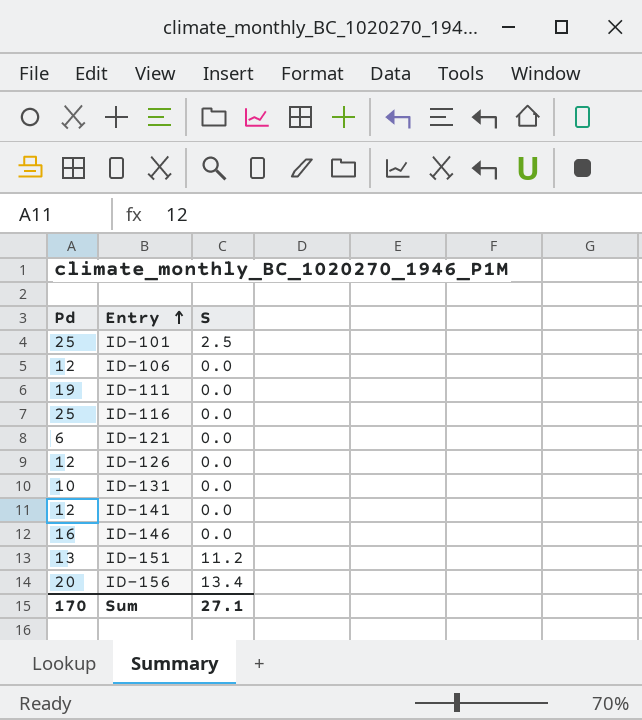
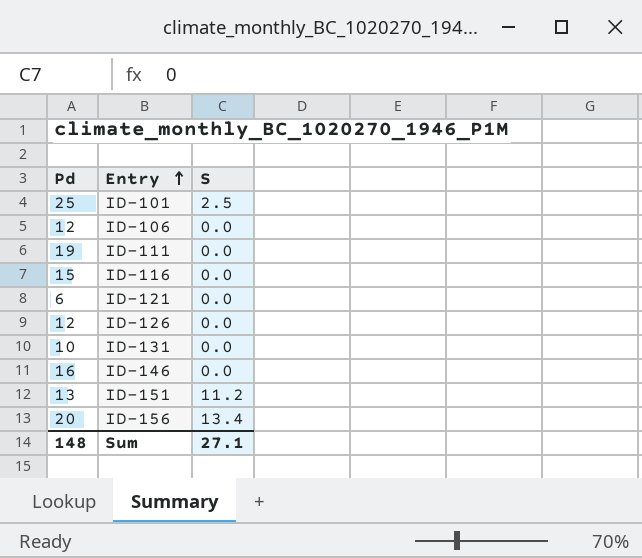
row ID-141: 12 | 0.0 -> none
ID-116 | Pd: 25 -> 15
Sum | Pd: 170 -> 148

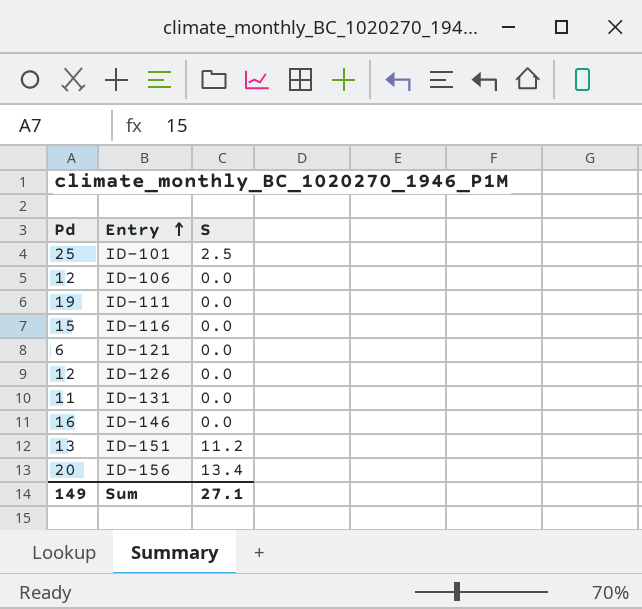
ID-131 | Pd: 10 -> 11
Sum | Pd: 148 -> 149

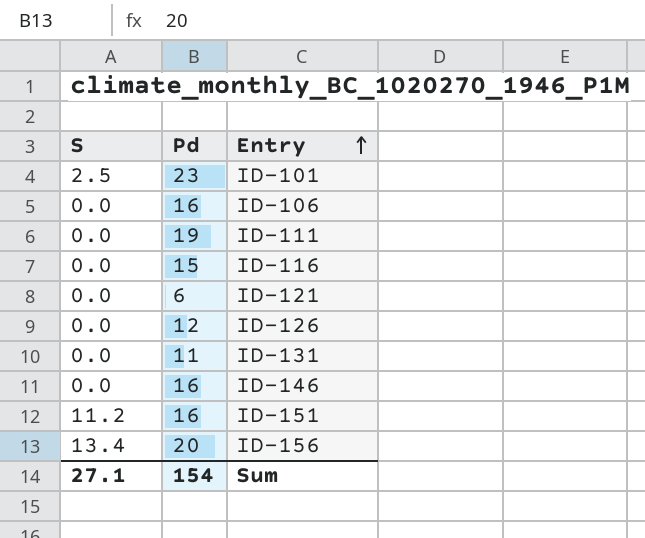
column S | position: 3 -> 1
ID-101 | Pd: 25 -> 23
ID-106 | Pd: 12 -> 16
ID-151 | Pd: 13 -> 16
Sum | Pd: 149 -> 154

